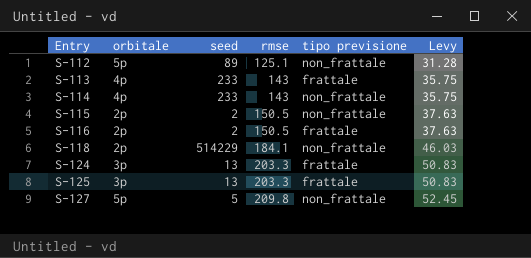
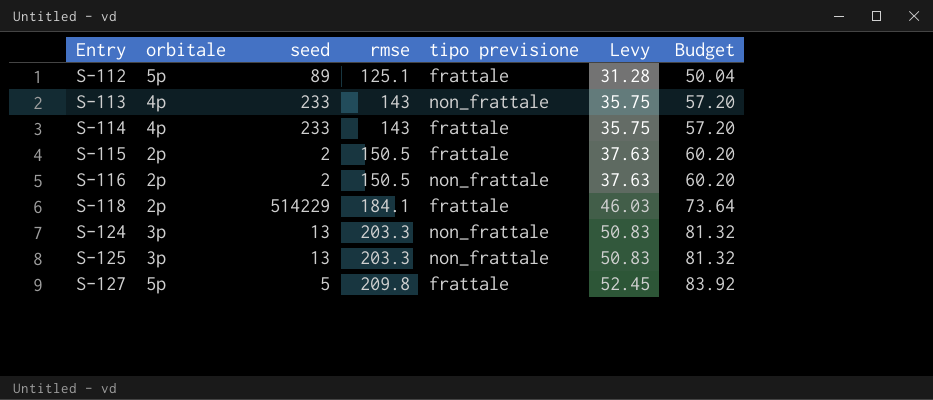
column Budget | formula: none -> [rmse] * 0.4
S-112 | tipo previsione: non_frattale -> frattale
S-113 | tipo previsione: frattale -> non_frattale
S-114 | tipo previsione: non_frattale -> frattale
S-115 | tipo previsione: non_frattale -> frattale
S-116 | tipo previsione: frattale -> non_frattale
S-118 | tipo previsione: non_frattale -> frattale
S-124 | tipo previsione: frattale -> non_frattale
S-125 | tipo previsione: frattale -> non_frattale
S-127 | tipo previsione: non_frattale -> frattale

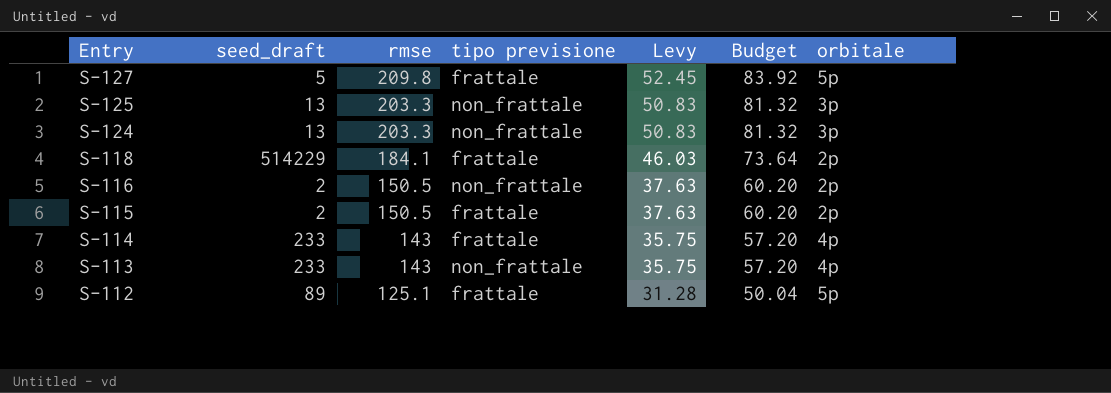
row order: Entry ascending -> Entry descending
column name: seed -> seed_draft
column orbitale | position: 2 -> 7

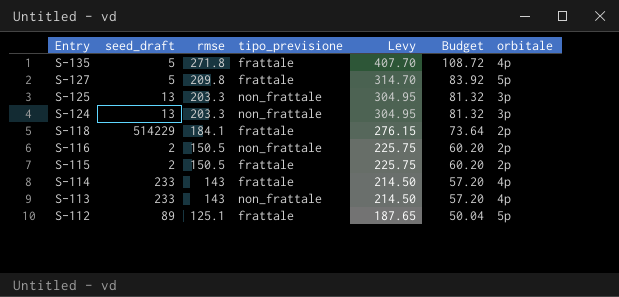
column name: tipo previsione -> tipo_previsione
column Levy | formula: [rmse] * 0.25 -> [rmse] * 1.5
row S-135: none -> 5 | 271.8 | frattale | 407.70 | 108.72 | 4p

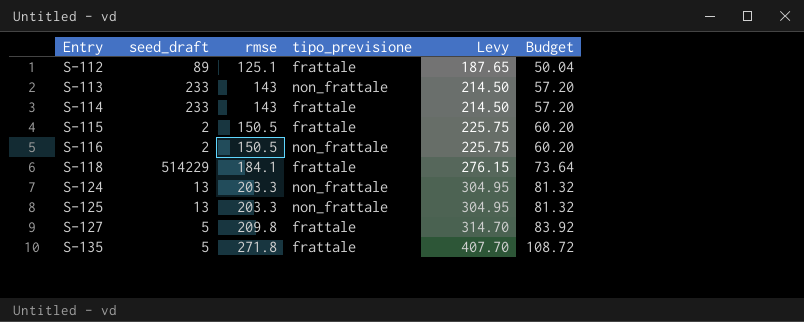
row order: Entry descending -> Entry ascending
column orbitale | position: 7 -> none

